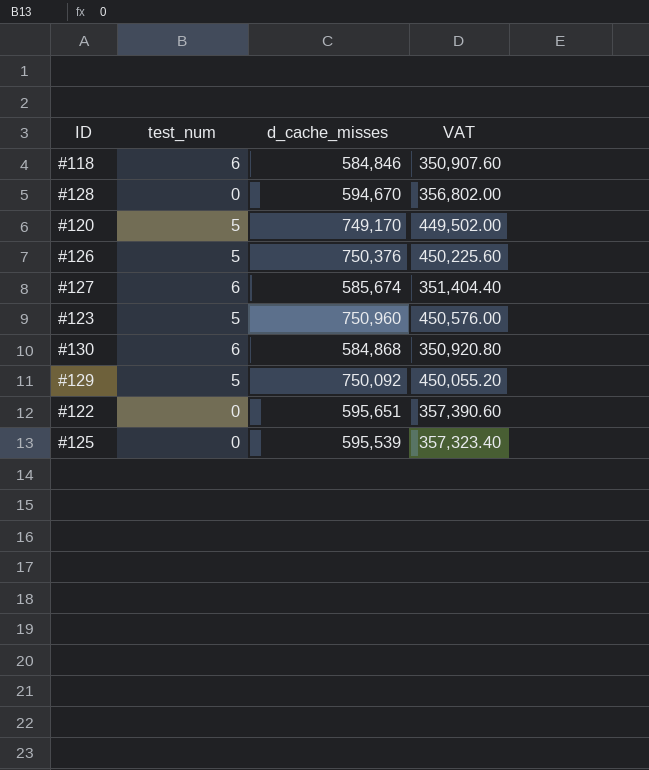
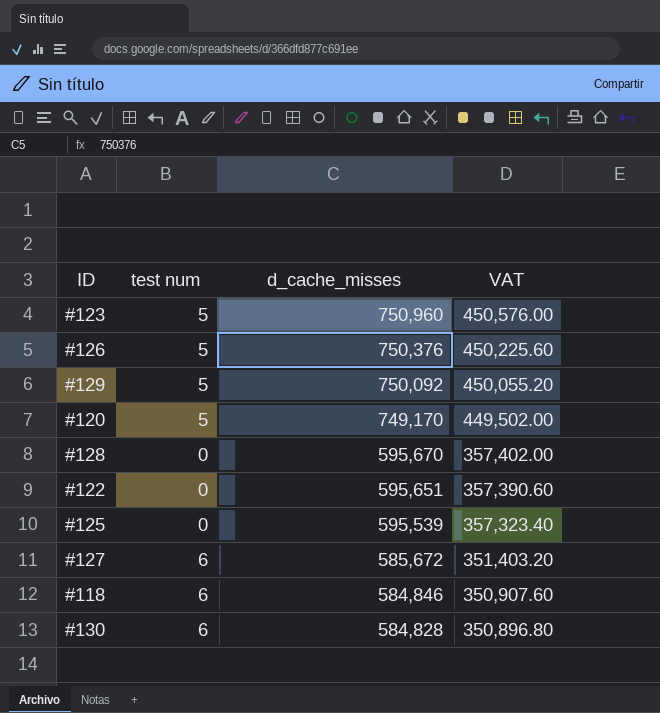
row order: none -> d_cache_misses descending
column name: test_num -> test num
#128 | d_cache_misses: 594,670 -> 595,670
#128 | VAT: 356,802.00 -> 357,402.00
#127 | d_cache_misses: 585,674 -> 585,672
#127 | VAT: 351,404.40 -> 351,403.20
#130 | d_cache_misses: 584,868 -> 584,828
#130 | VAT: 350,920.80 -> 350,896.80

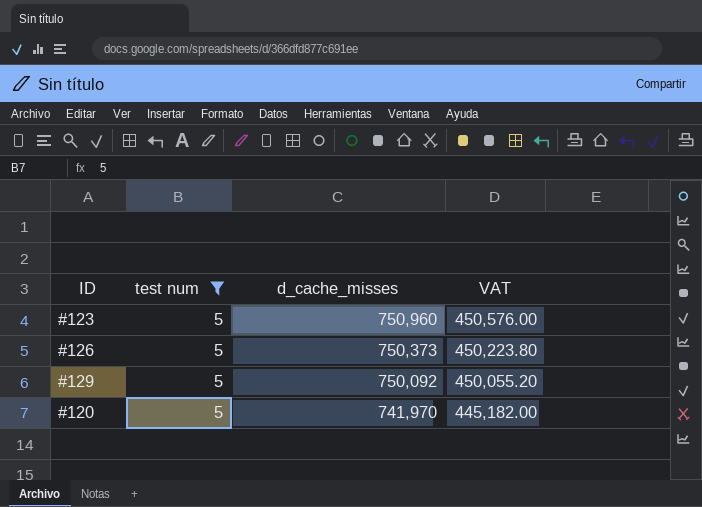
filter: none -> test num = 5
#126 | d_cache_misses: 750,376 -> 750,373
#126 | VAT: 450,225.60 -> 450,223.80
#120 | d_cache_misses: 749,170 -> 741,970
#120 | VAT: 449,502.00 -> 445,182.00

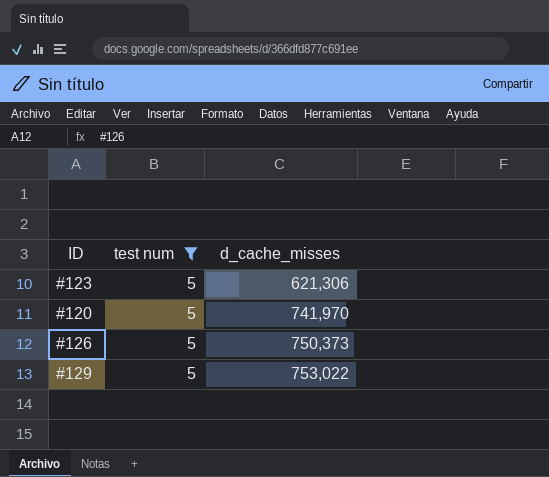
row order: d_cache_misses descending -> d_cache_misses ascending
column VAT | formula: [d_cache_misses] * 0.6 -> none
#123 | d_cache_misses: 750,960 -> 621,306
#129 | d_cache_misses: 750,092 -> 753,022

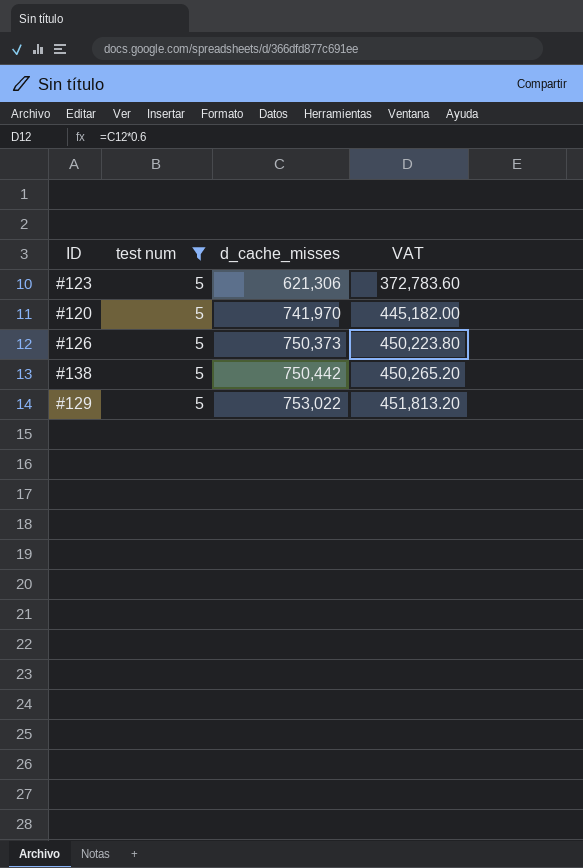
column VAT | formula: none -> [d_cache_misses] * 0.6
row #138: none -> 5 | 750,442 | 450,265.20

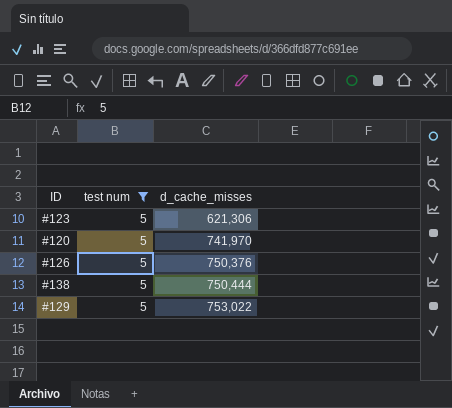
column VAT | formula: [d_cache_misses] * 0.6 -> none
#126 | d_cache_misses: 750,373 -> 750,376
#138 | d_cache_misses: 750,442 -> 750,444

